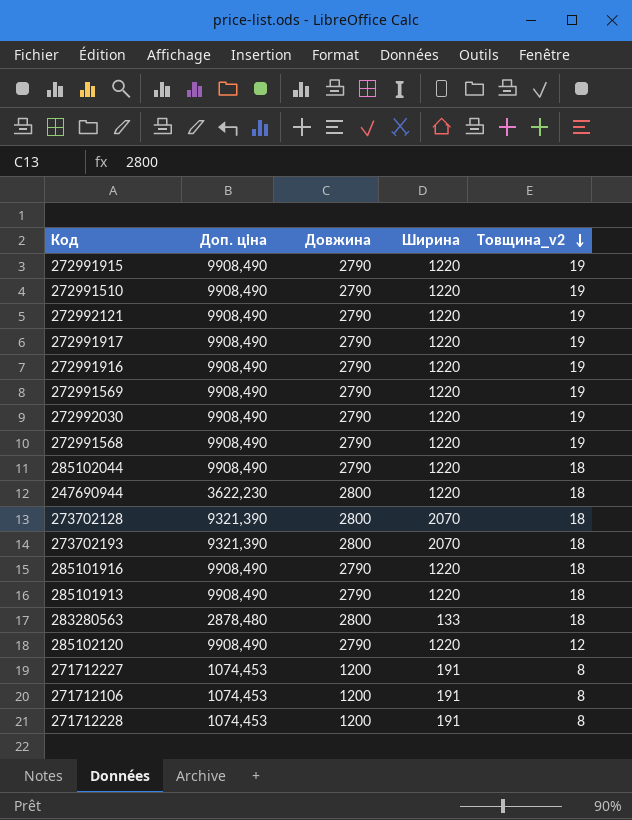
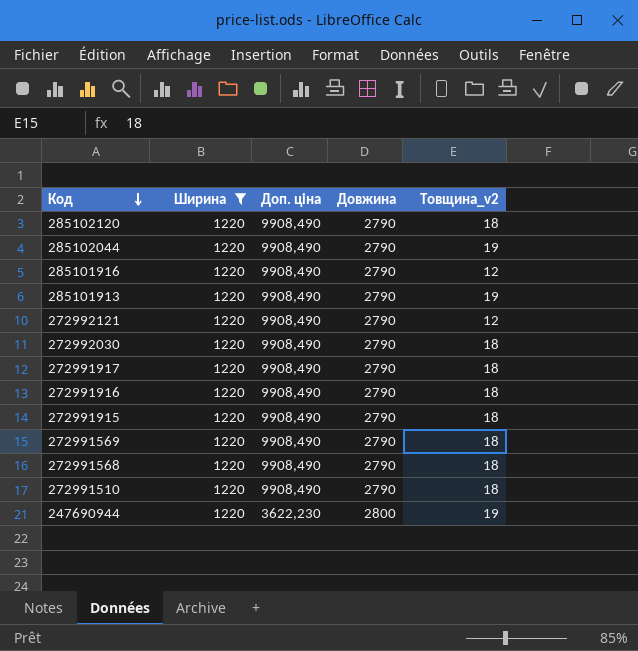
filter: none -> Ширина = 1220
row order: Товщина_v2 descending -> Код descending
column Ширина | position: 4 -> 2
285102120 | Товщина_v2: 12 -> 18
285102044 | Товщина_v2: 18 -> 19
285101916 | Товщина_v2: 18 -> 12
285101913 | Товщина_v2: 18 -> 19
272992121 | Товщина_v2: 19 -> 12
272992030 | Товщина_v2: 19 -> 18
272991917 | Товщина_v2: 19 -> 18
272991916 | Товщина_v2: 19 -> 18
272991915 | Товщина_v2: 19 -> 18
272991569 | Товщина_v2: 19 -> 18
272991568 | Товщина_v2: 19 -> 18
272991510 | Товщина_v2: 19 -> 18
247690944 | Товщина_v2: 18 -> 19

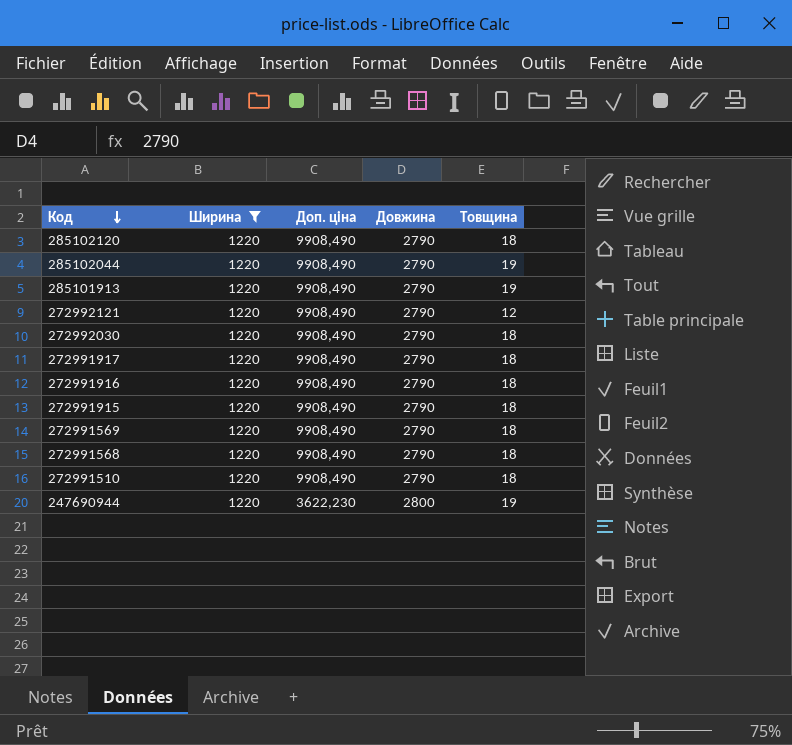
column name: Товщина_v2 -> Товщина
row 285101916: 1220 | 9908,490 | 2790 | 12 -> none

